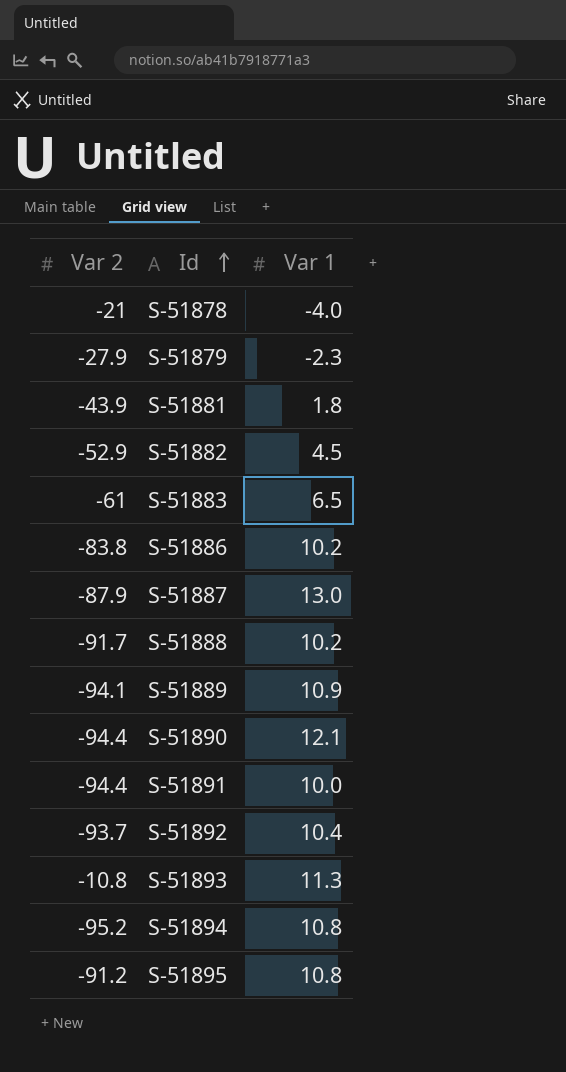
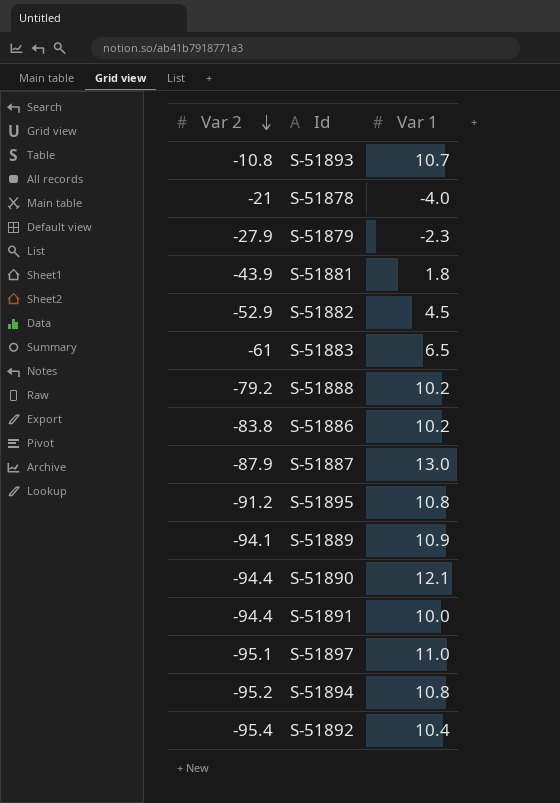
row order: Id ascending -> Var 2 descending
S-51893 | Var 1: 11.3 -> 10.7
S-51888 | Var 2: -91.7 -> -79.2
row S-51897: none -> -95.1 | 11.0
S-51892 | Var 2: -93.7 -> -95.4

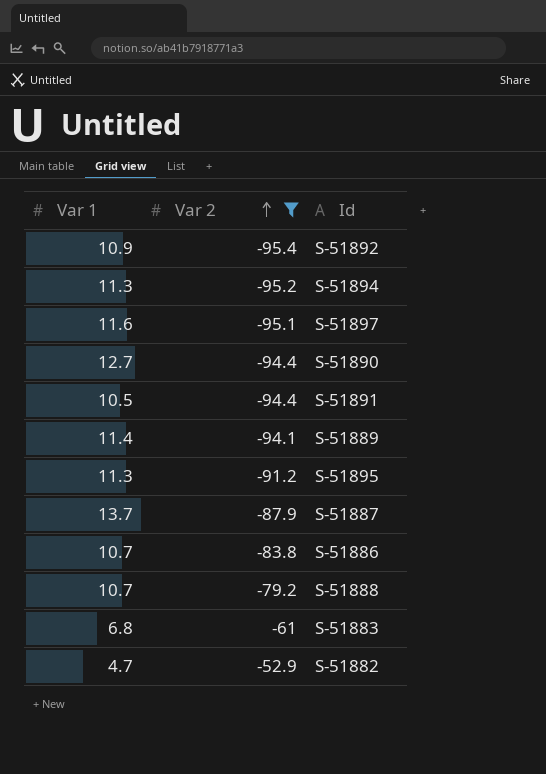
filter: none -> Var 2 <= -52.9
row order: Var 2 descending -> Var 2 ascending
column Var 1 | position: 3 -> 1
S-51892 | Var 1: 10.4 -> 10.9
S-51894 | Var 1: 10.8 -> 11.3
S-51897 | Var 1: 11.0 -> 11.6
S-51890 | Var 1: 12.1 -> 12.7
S-51891 | Var 1: 10.0 -> 10.5
S-51889 | Var 1: 10.9 -> 11.4
S-51895 | Var 1: 10.8 -> 11.3
S-51887 | Var 1: 13.0 -> 13.7
S-51886 | Var 1: 10.2 -> 10.7
S-51888 | Var 1: 10.2 -> 10.7
S-51883 | Var 1: 6.5 -> 6.8
S-51882 | Var 1: 4.5 -> 4.7

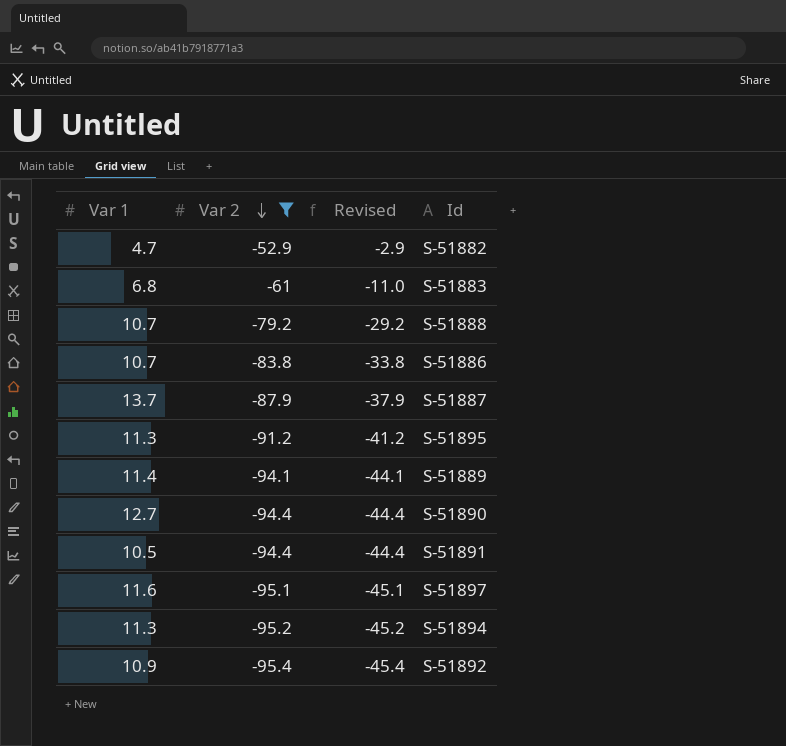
row order: Var 2 ascending -> Var 2 descending
column Revised | formula: none -> [Var 2] + 50

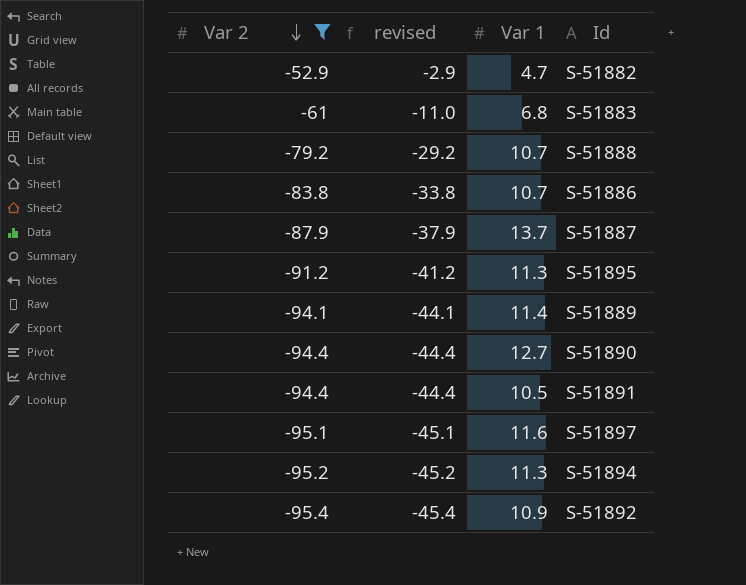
column name: Revised -> revised
column Var 1 | position: 1 -> 3

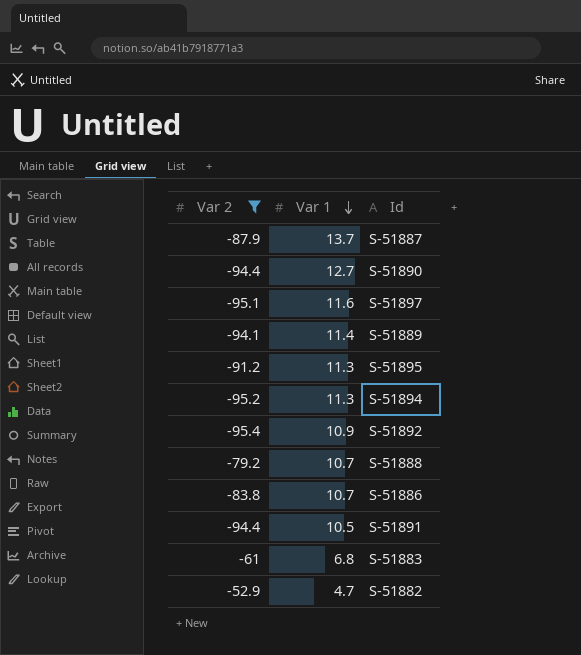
row order: Var 2 descending -> Var 1 descending
column revised | formula: [Var 2] + 50 -> none

